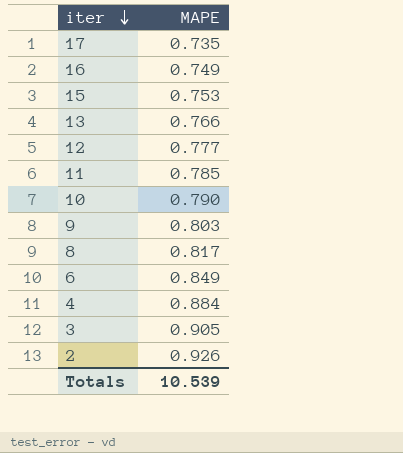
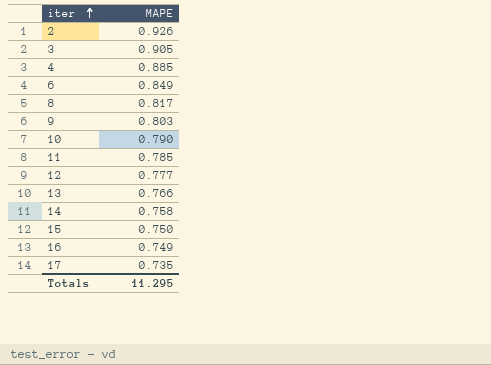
row order: iter descending -> iter ascending
4 | MAPE: 0.884 -> 0.885
row 14: none -> 0.758
15 | MAPE: 0.753 -> 0.750
Totals | MAPE: 10.539 -> 11.295

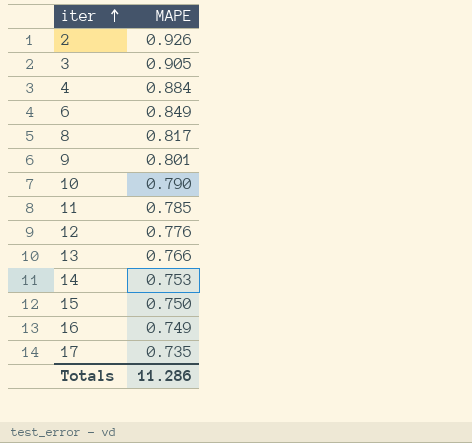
4 | MAPE: 0.885 -> 0.884
9 | MAPE: 0.803 -> 0.801
12 | MAPE: 0.777 -> 0.776
14 | MAPE: 0.758 -> 0.753
Totals | MAPE: 11.295 -> 11.286

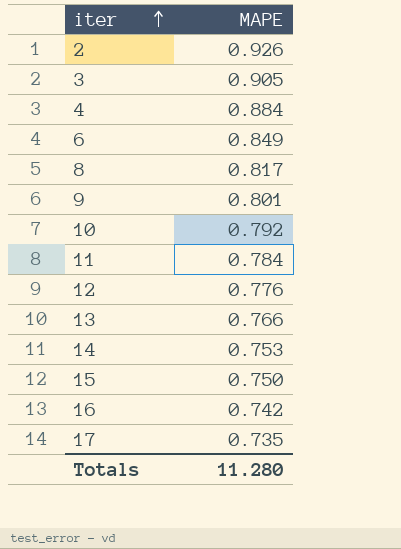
10 | MAPE: 0.790 -> 0.792
11 | MAPE: 0.785 -> 0.784
16 | MAPE: 0.749 -> 0.742
Totals | MAPE: 11.286 -> 11.280

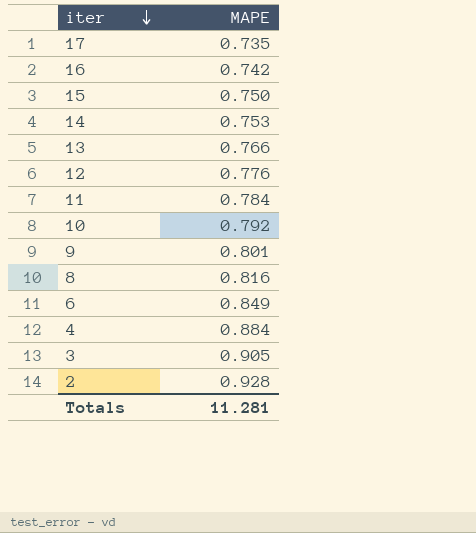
row order: iter ascending -> iter descending
8 | MAPE: 0.817 -> 0.816
2 | MAPE: 0.926 -> 0.928
Totals | MAPE: 11.280 -> 11.281

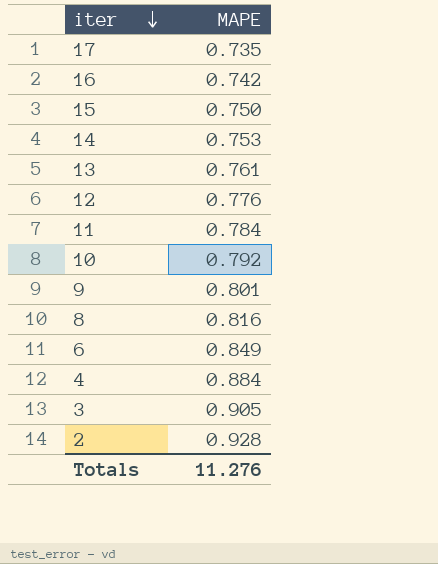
13 | MAPE: 0.766 -> 0.761
Totals | MAPE: 11.281 -> 11.276

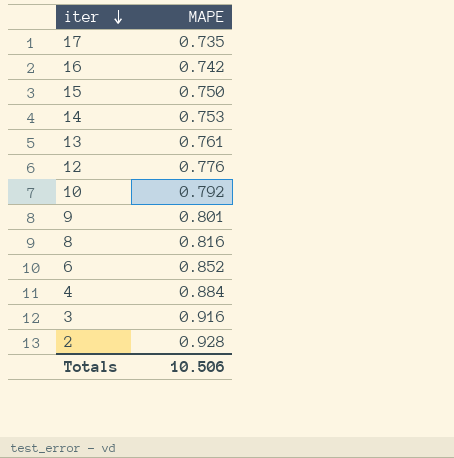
row 11: 0.784 -> none
6 | MAPE: 0.849 -> 0.852
3 | MAPE: 0.905 -> 0.916
Totals | MAPE: 11.276 -> 10.506

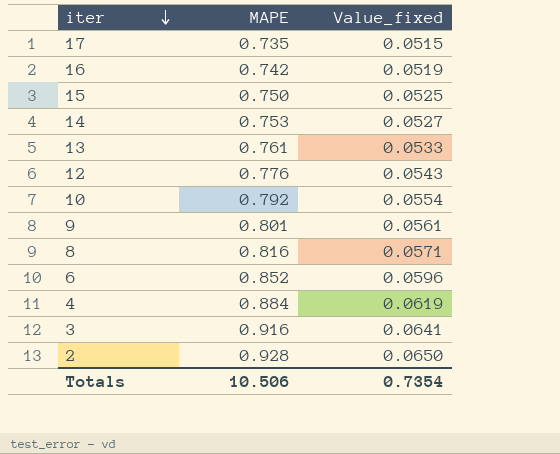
column Value_fixed | formula: none -> [MAPE] * 0.07

